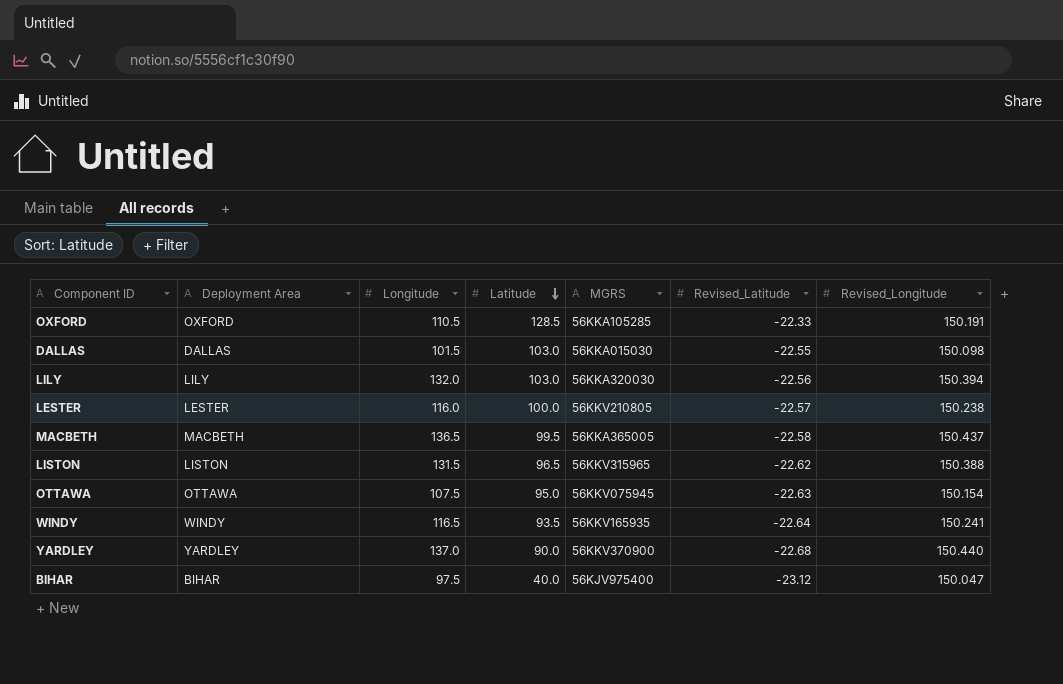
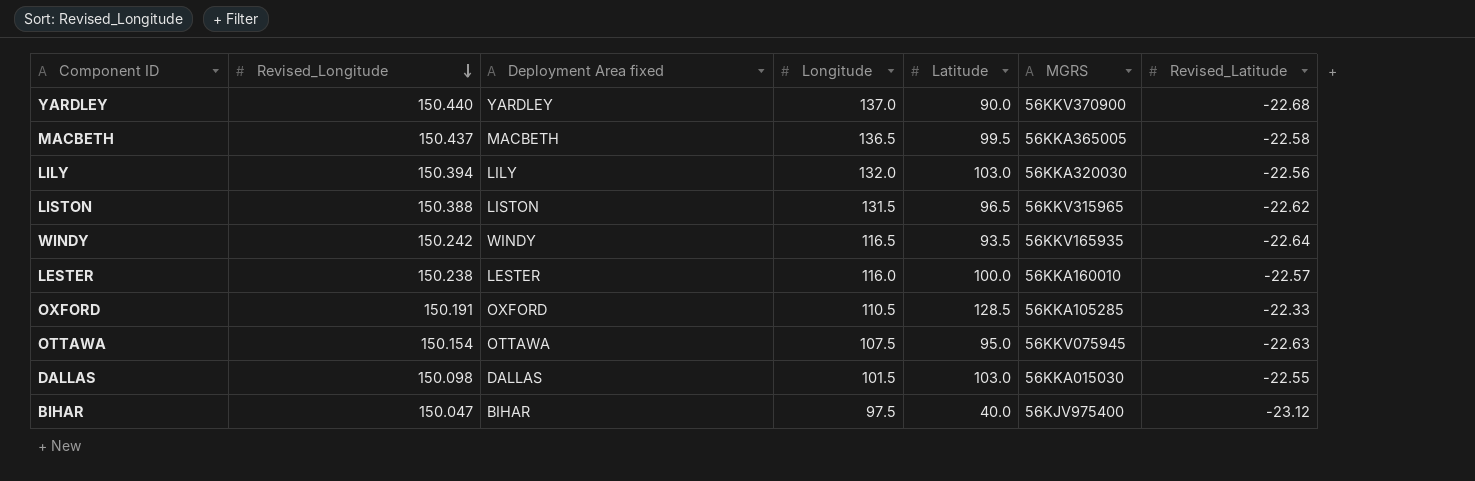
row order: Latitude descending -> Revised_Longitude descending
column Revised_Longitude | position: 7 -> 2
column name: Deployment Area -> Deployment Area fixed
WINDY | Revised_Longitude: 150.241 -> 150.242
LESTER | MGRS: 56KKV210805 -> 56KKA160010

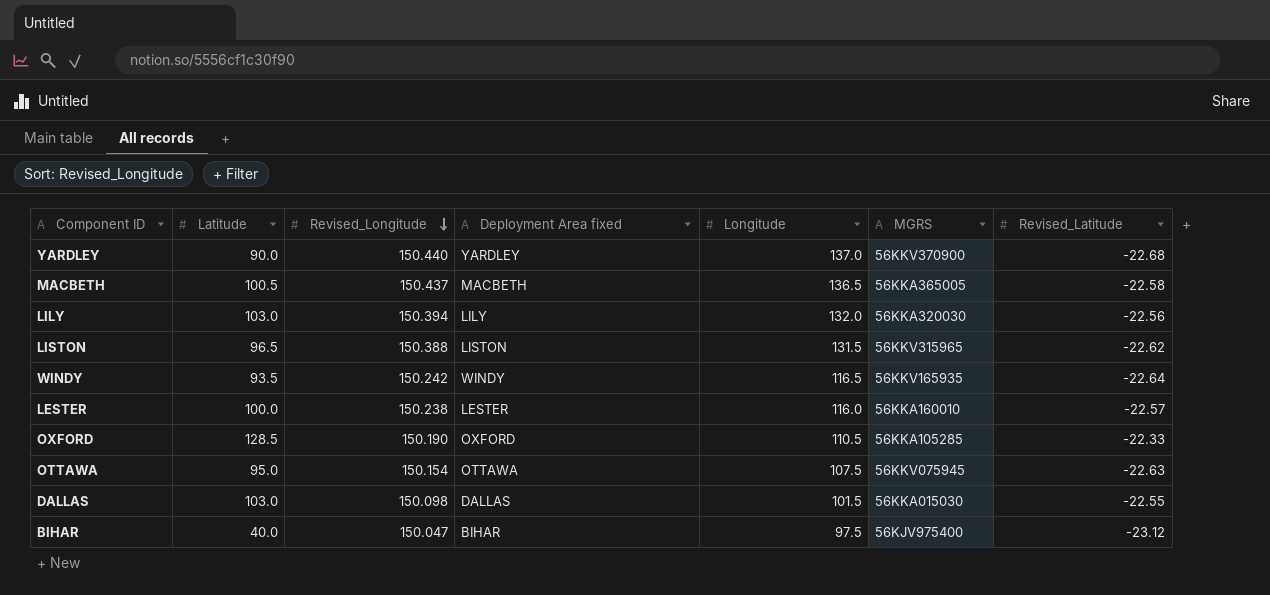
column Latitude | position: 5 -> 2
MACBETH | Latitude: 99.5 -> 100.5
OXFORD | Revised_Longitude: 150.191 -> 150.190

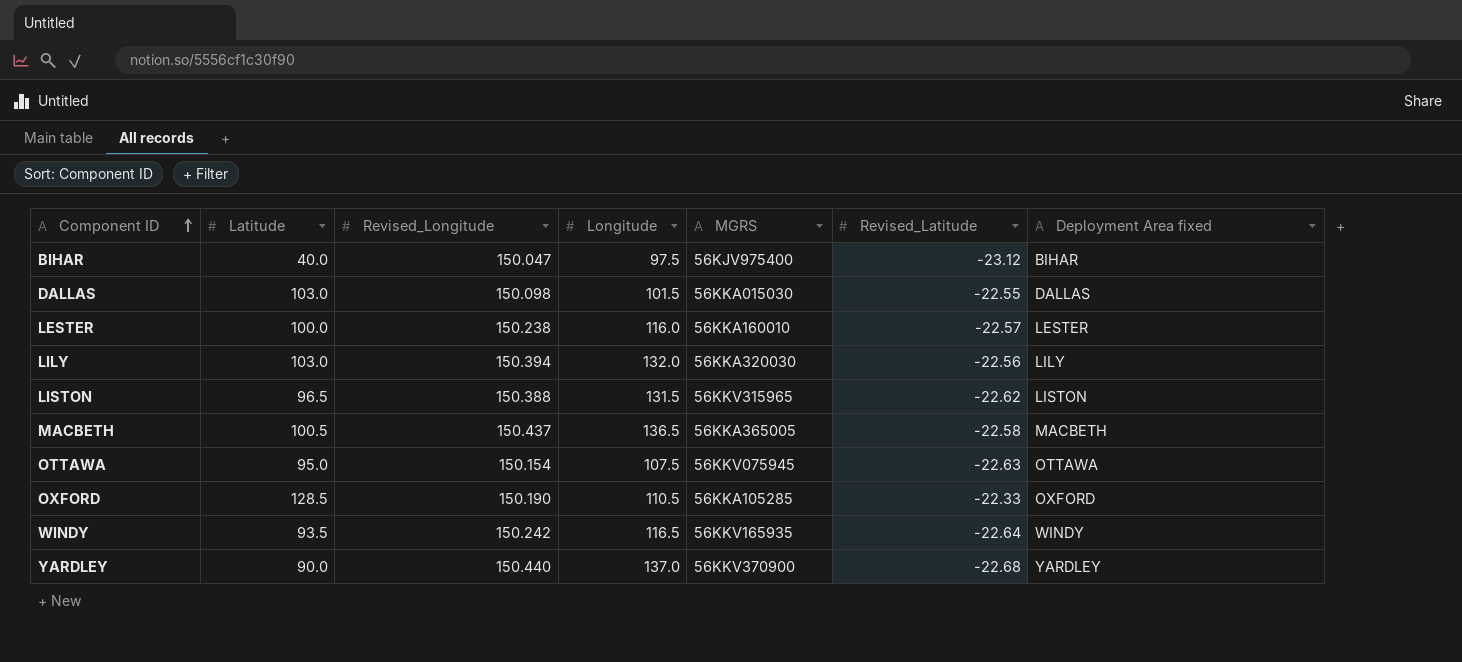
row order: Revised_Longitude descending -> Component ID ascending
column Deployment Area fixed | position: 4 -> 7

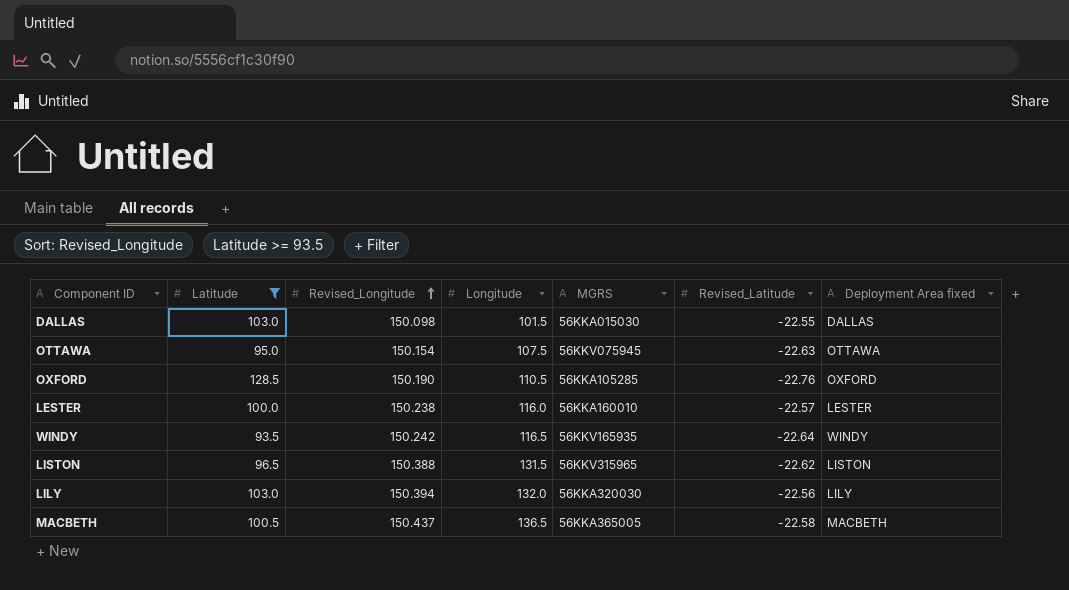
filter: none -> Latitude >= 93.5
row order: Component ID ascending -> Revised_Longitude ascending
OXFORD | Revised_Latitude: -22.33 -> -22.76

